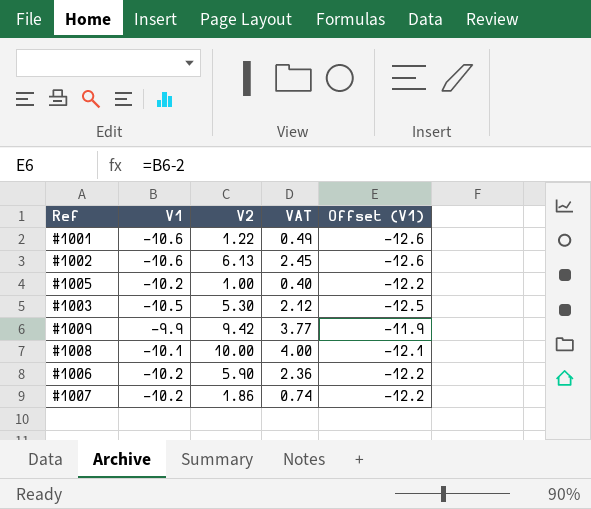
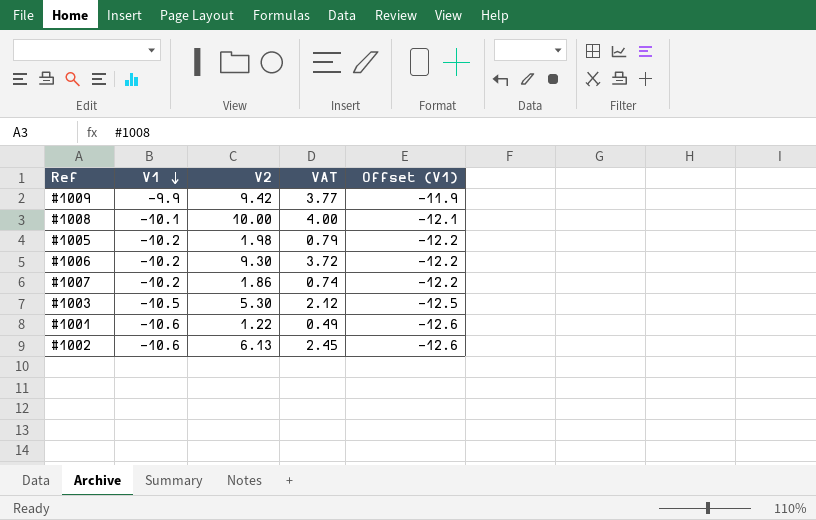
row order: none -> V1 descending
#1005 | V2: 1.00 -> 1.98
#1005 | VAT: 0.40 -> 0.79
#1006 | V2: 5.90 -> 9.30
#1006 | VAT: 2.36 -> 3.72

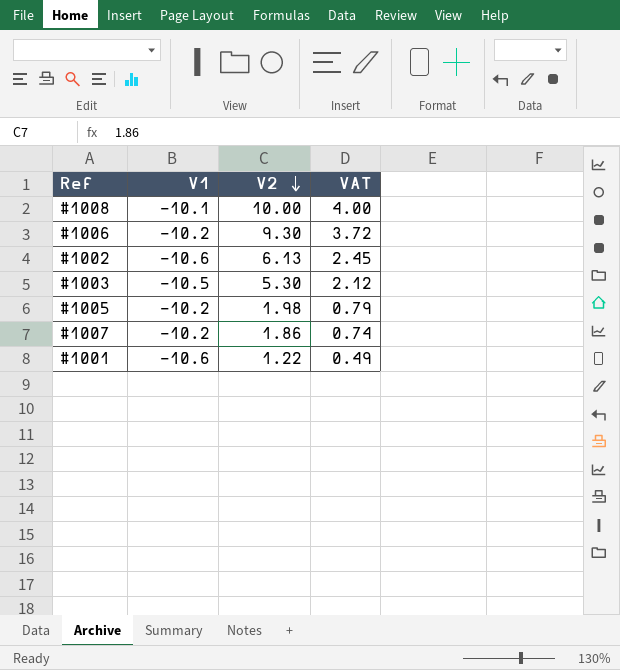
row order: V1 descending -> V2 descending
column Offset (V1) | formula: [V1] - 2 -> none
row #1009: -9.9 | 9.42 | 3.77 | -11.9 -> none

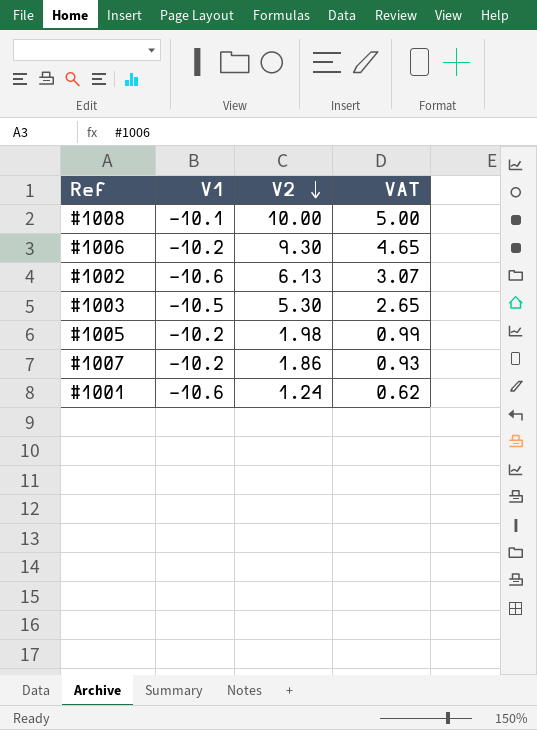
column VAT | formula: [V2] * 0.4 -> [V2] * 0.5
#1001 | V2: 1.22 -> 1.24

